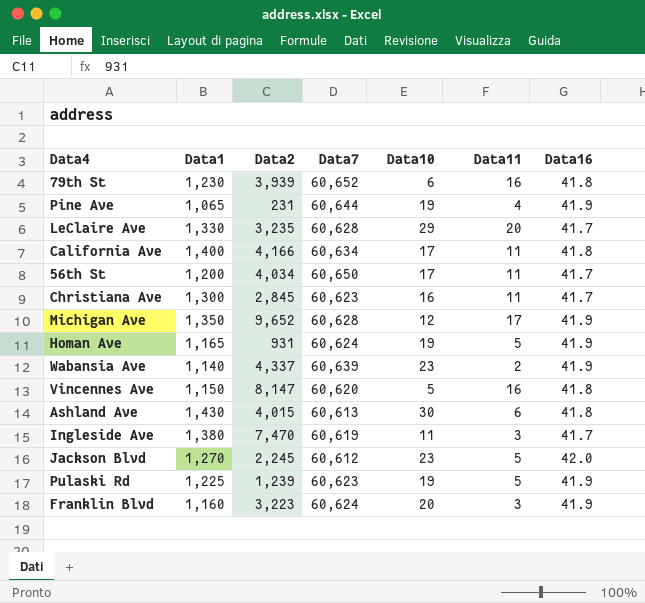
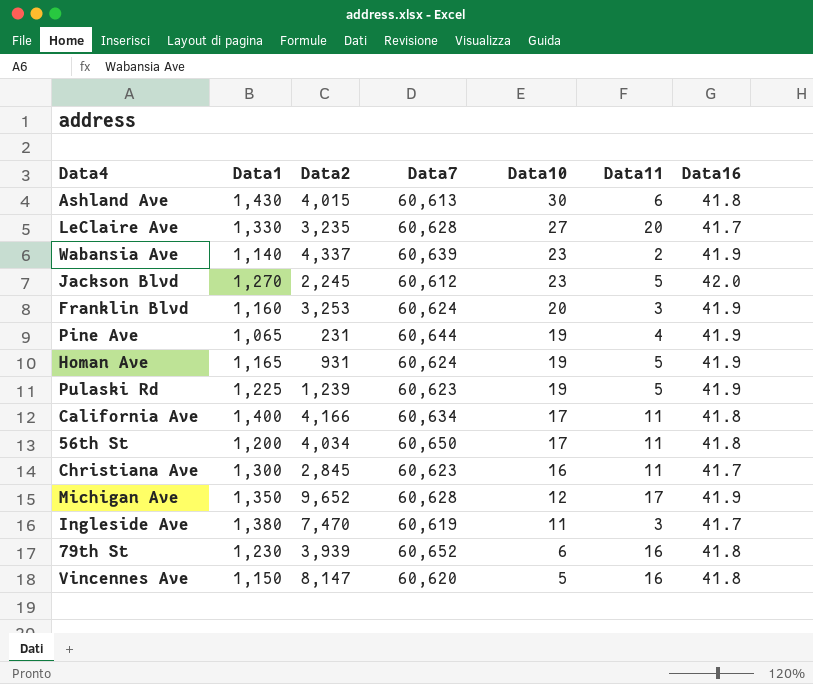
row order: none -> Data10 descending
LeClaire Ave | Data10: 29 -> 27
Franklin Blvd | Data2: 3,223 -> 3,253
56th St | Data16: 41.7 -> 41.8

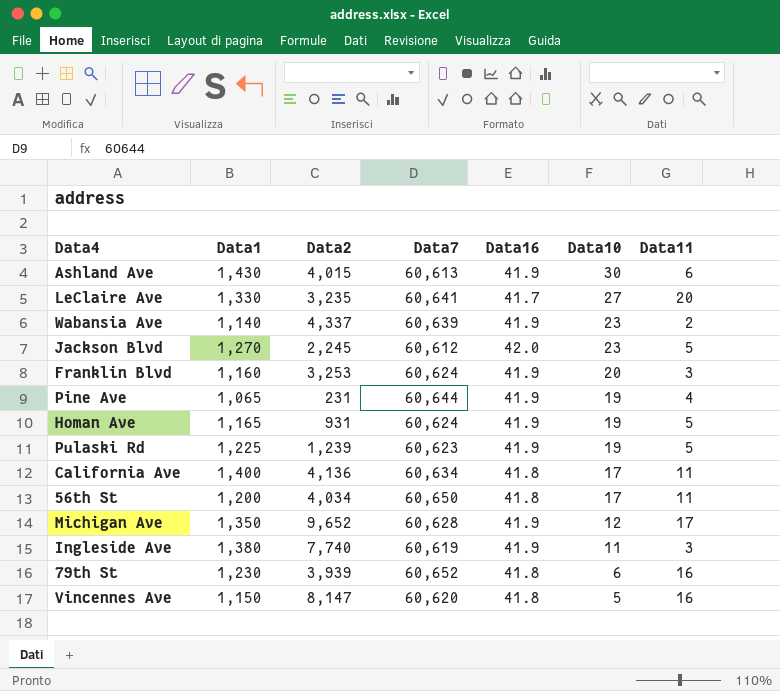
column Data16 | position: 7 -> 5
row Christiana Ave: 1,300 | 2,845 | 60,623 | 16 | 11 | 41.7 -> none
Ashland Ave | Data16: 41.8 -> 41.9
LeClaire Ave | Data7: 60,628 -> 60,641
California Ave | Data2: 4,166 -> 4,136
Ingleside Ave | Data2: 7,470 -> 7,740
Ingleside Ave | Data16: 41.7 -> 41.9

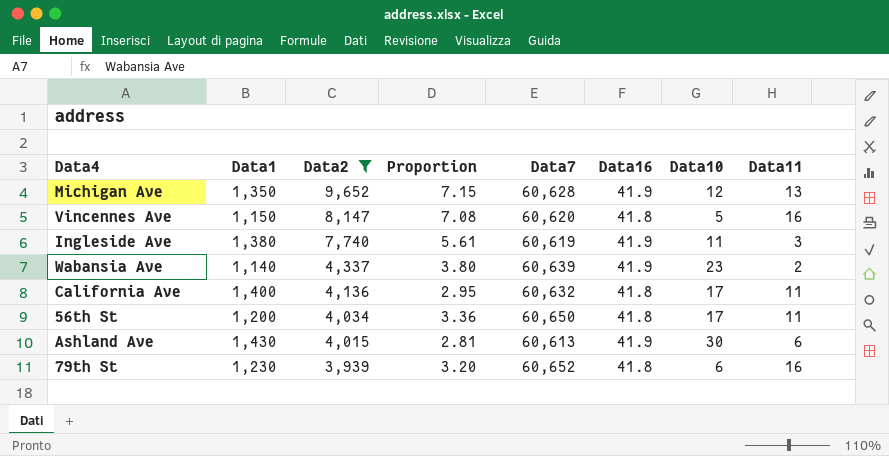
filter: none -> Data2 >= 3,939
row order: Data10 descending -> Data2 descending
column Proportion | formula: none -> [Data2] / [Data1]
Michigan Ave | Data11: 17 -> 13
California Ave | Data7: 60,634 -> 60,632

